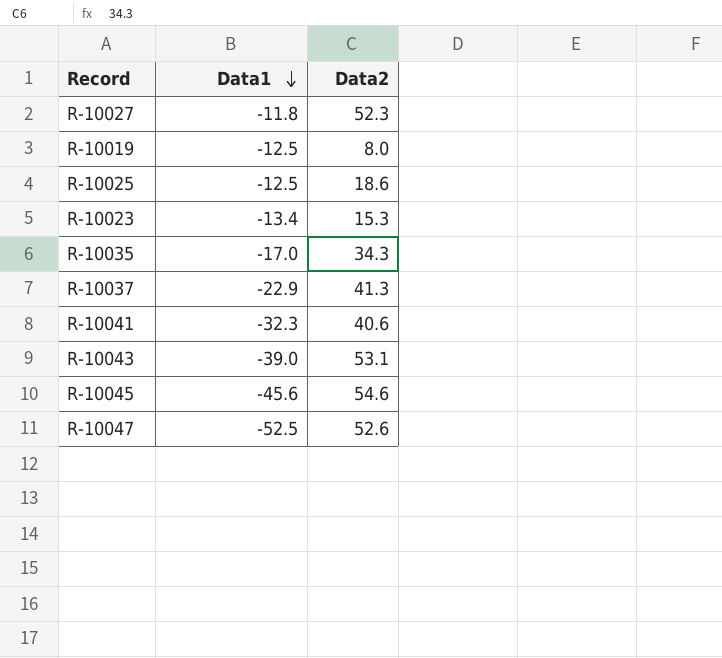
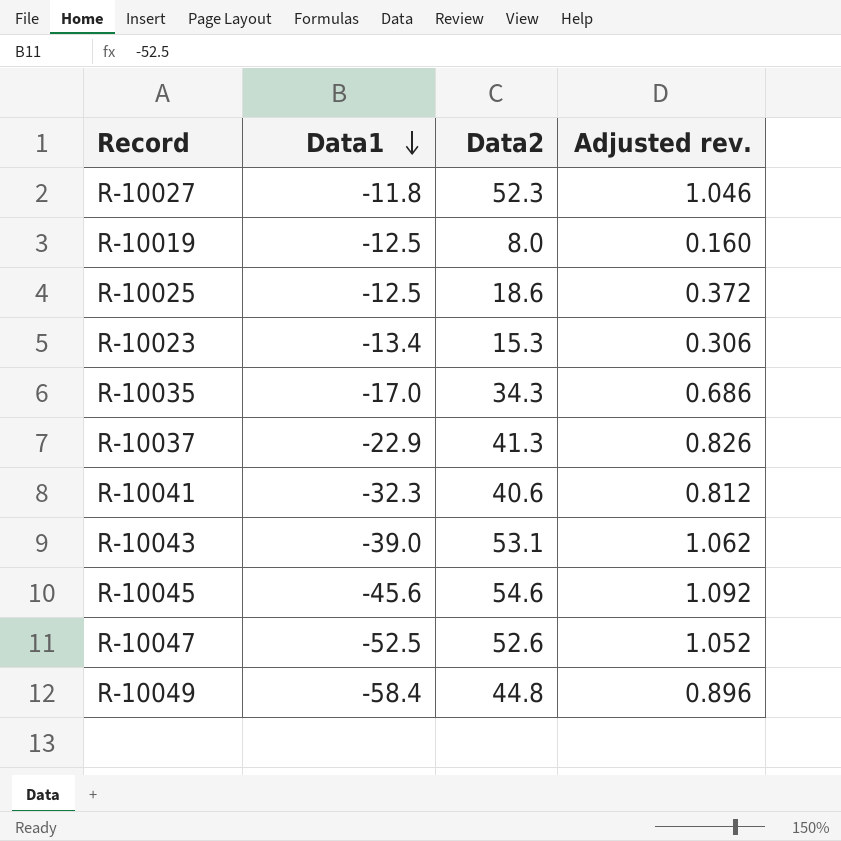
column Adjusted rev. | formula: none -> [Data2] * 0.02
row R-10049: none -> -58.4 | 44.8 | 0.896

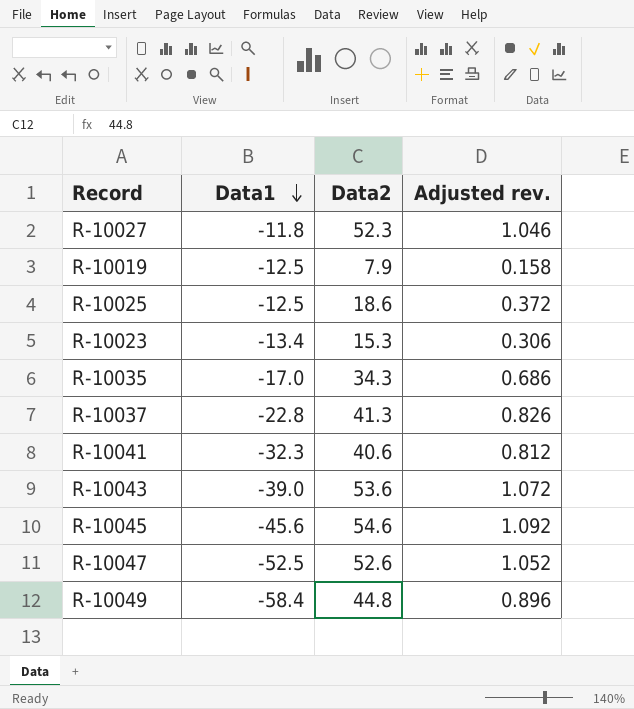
R-10019 | Data2: 8.0 -> 7.9
R-10019 | Adjusted rev.: 0.160 -> 0.158
R-10037 | Data1: -22.9 -> -22.8
R-10043 | Data2: 53.1 -> 53.6
R-10043 | Adjusted rev.: 1.062 -> 1.072

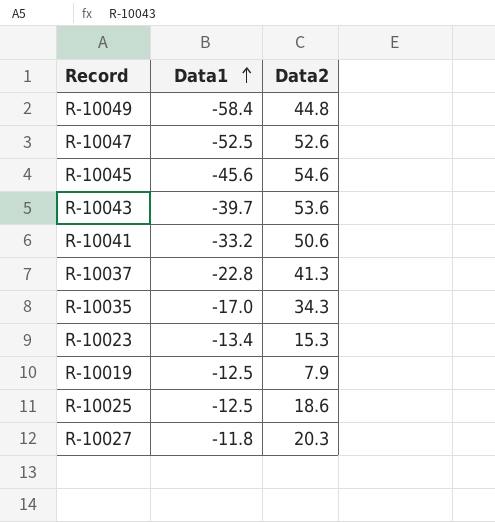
row order: Data1 descending -> Data1 ascending
column Adjusted rev. | formula: [Data2] * 0.02 -> none
R-10043 | Data1: -39.0 -> -39.7
R-10041 | Data1: -32.3 -> -33.2
R-10041 | Data2: 40.6 -> 50.6
R-10027 | Data2: 52.3 -> 20.3

